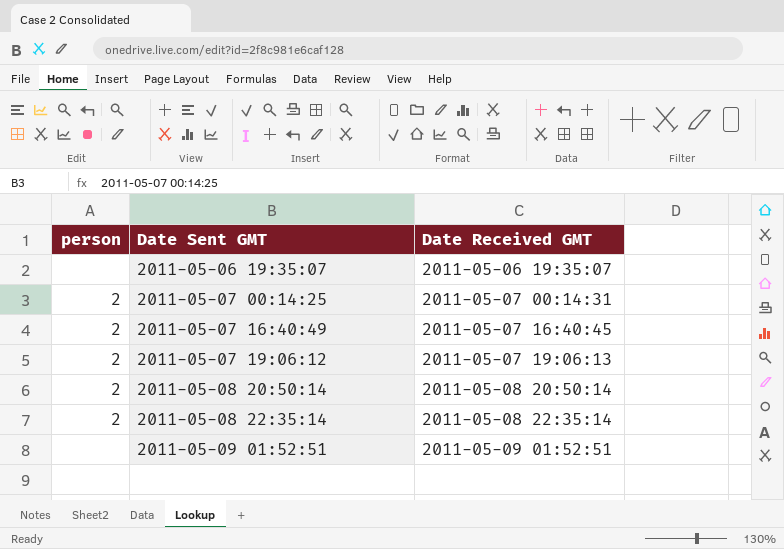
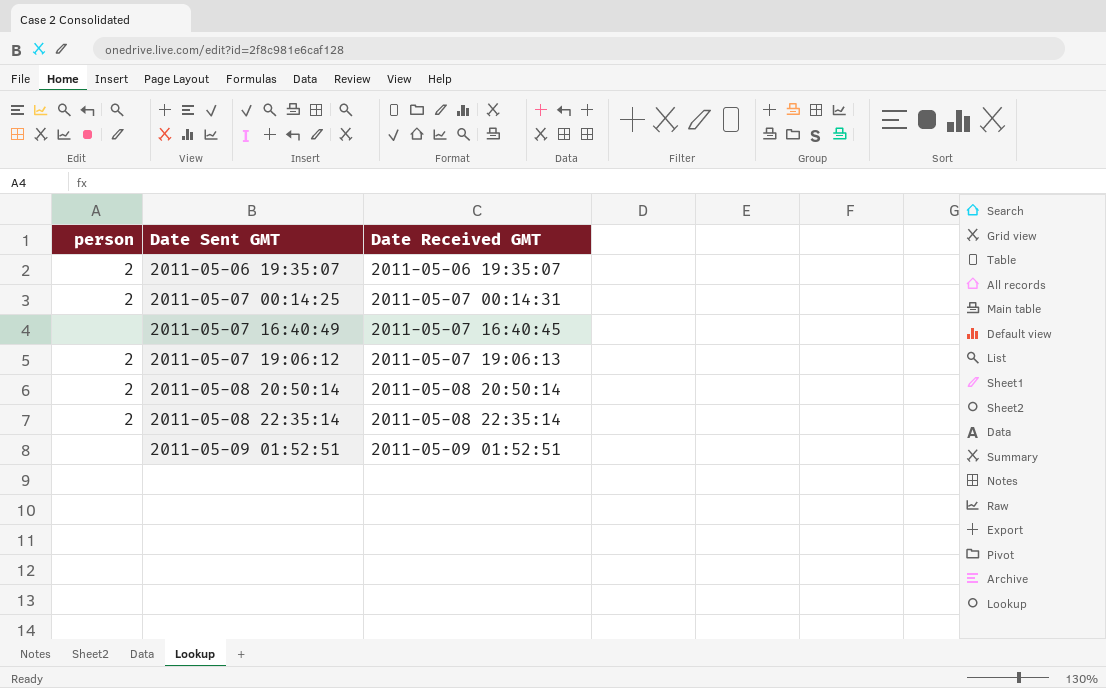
2011-05-06 19:35:07 | person: none -> 2
2011-05-07 16:40:49 | person: 2 -> none

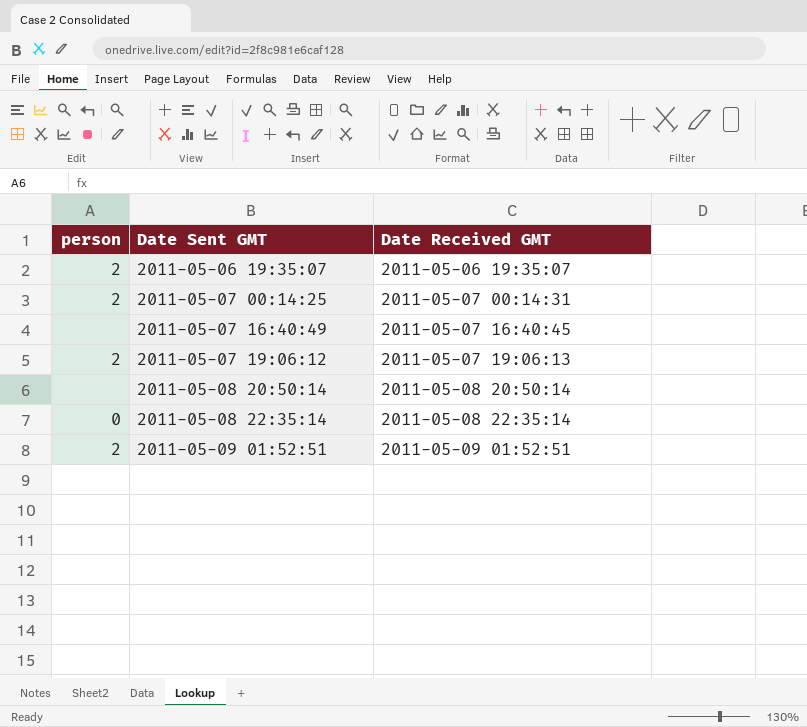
2011-05-08 20:50:14 | person: 2 -> none
2011-05-08 22:35:14 | person: 2 -> 0
2011-05-09 01:52:51 | person: none -> 2

